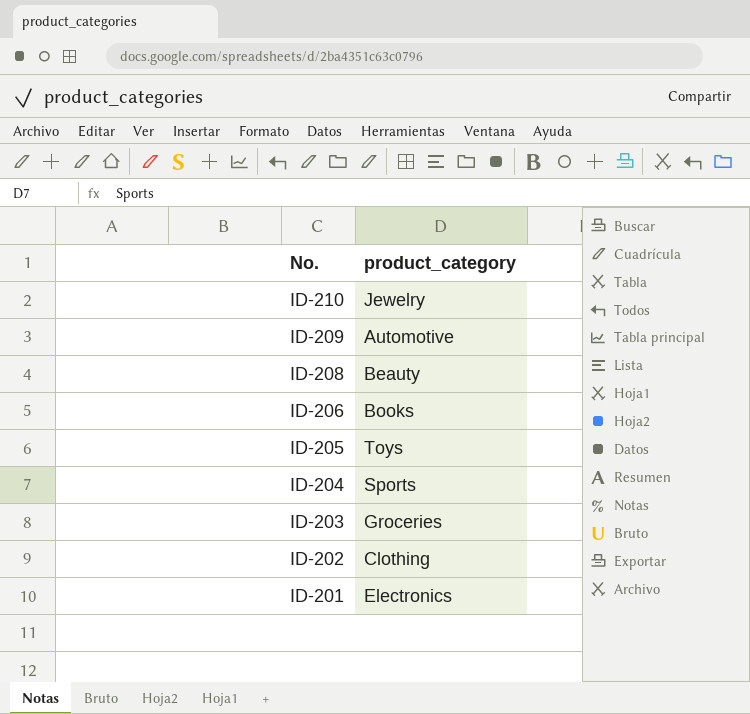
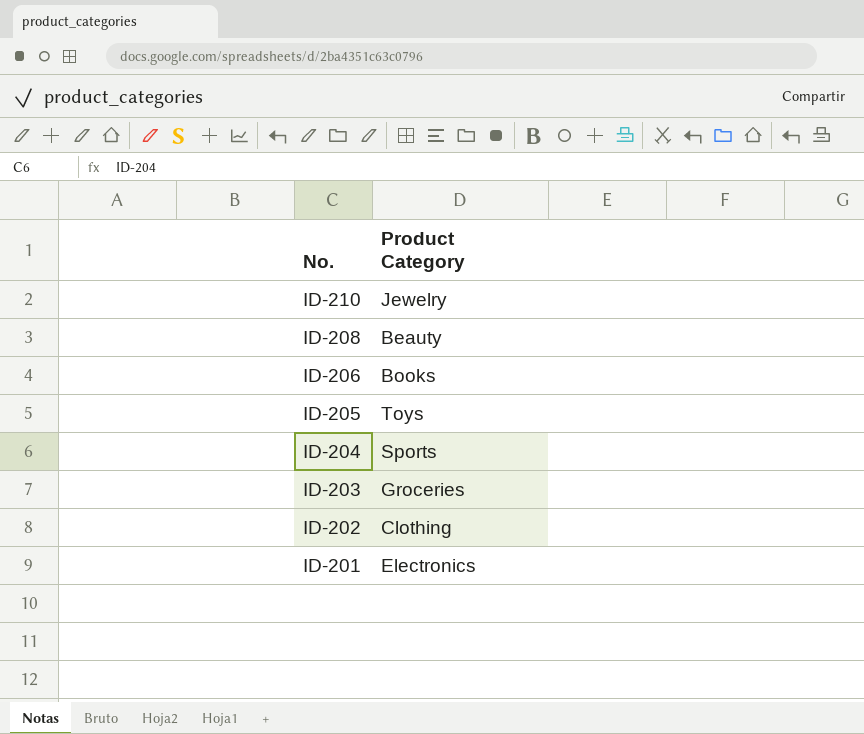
column name: product_category -> Product Category
row ID-209: Automotive -> none

